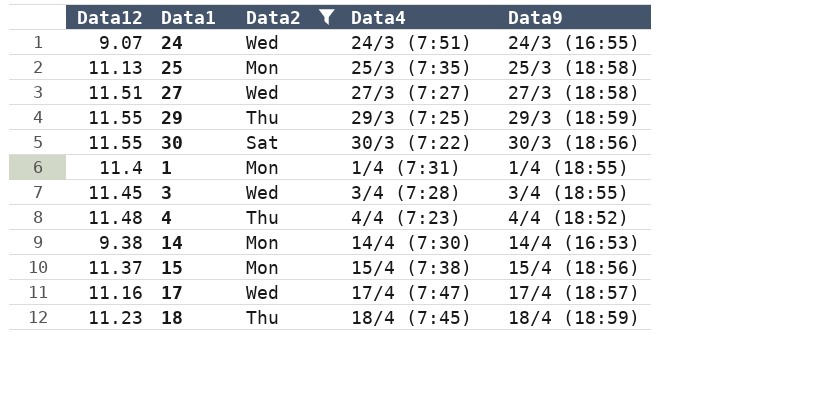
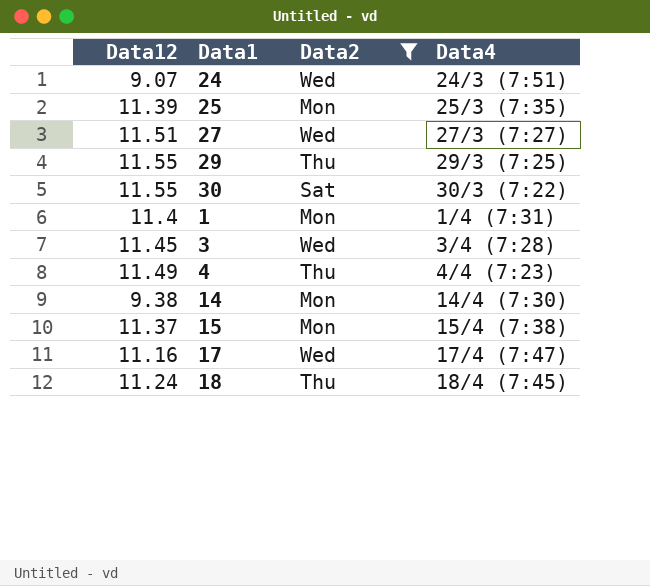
column Data9 | position: 5 -> none
25 | Data12: 11.13 -> 11.39
4 | Data12: 11.48 -> 11.49
18 | Data12: 11.23 -> 11.24

